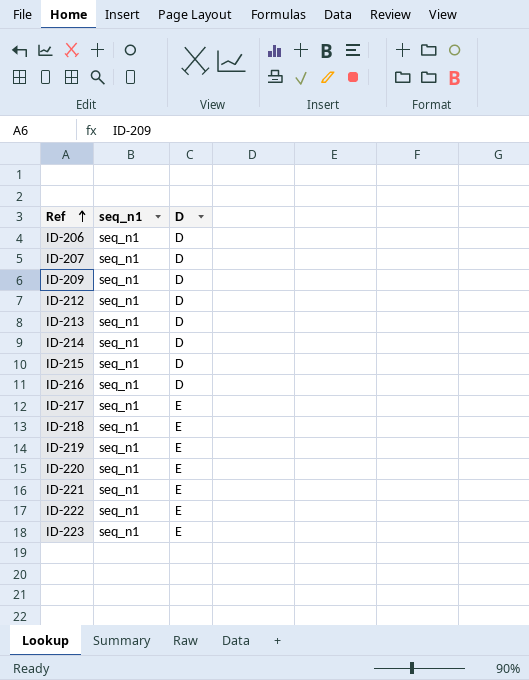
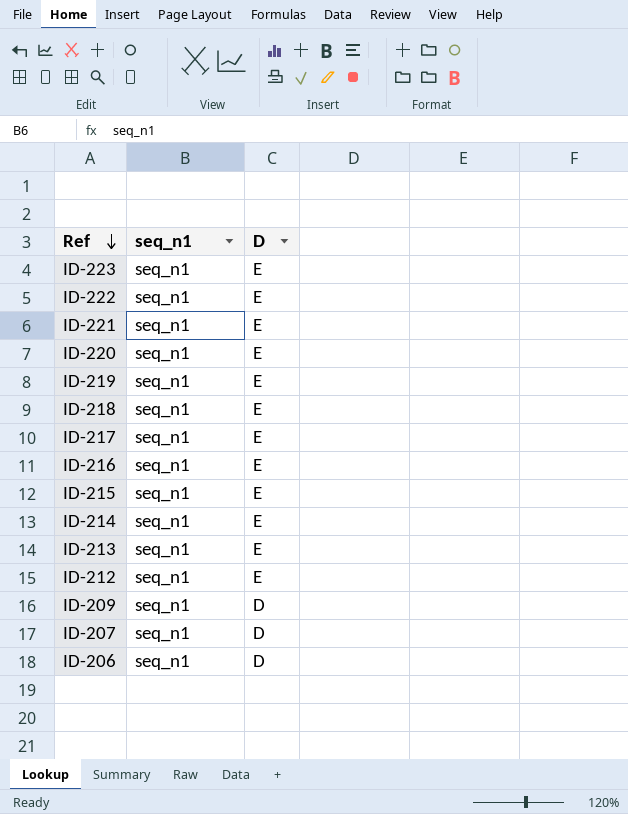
row order: Ref ascending -> Ref descending
ID-216 | D: D -> E
ID-215 | D: D -> E
ID-214 | D: D -> E
ID-213 | D: D -> E
ID-212 | D: D -> E

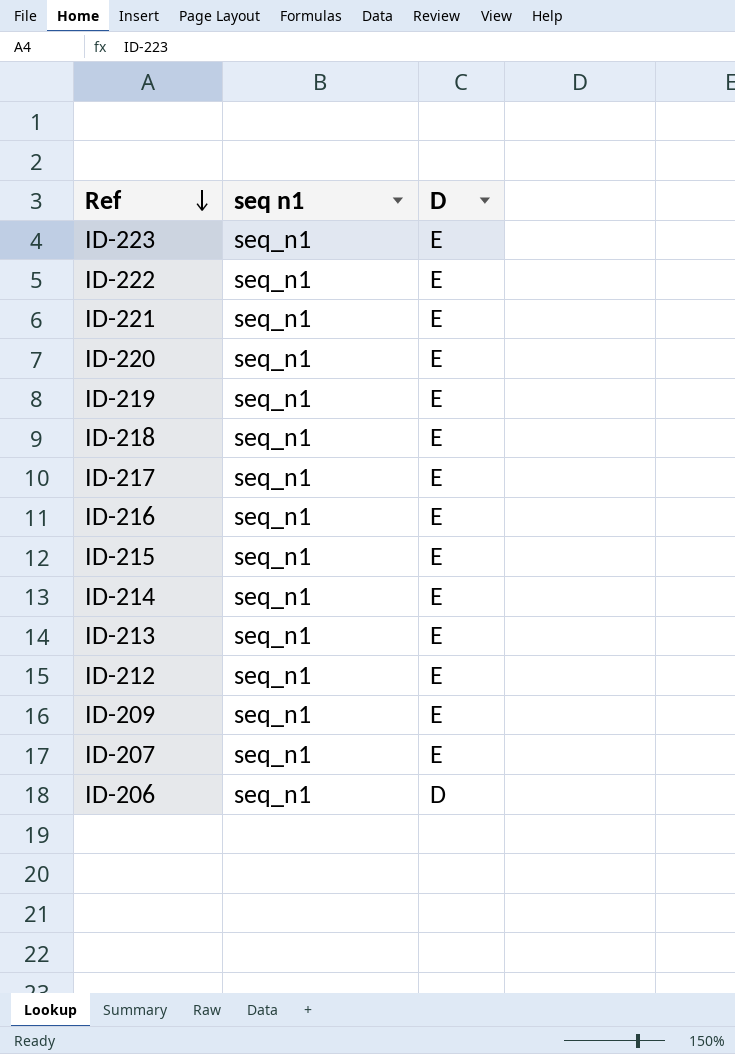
column name: seq_n1 -> seq n1
ID-209 | D: D -> E
ID-207 | D: D -> E

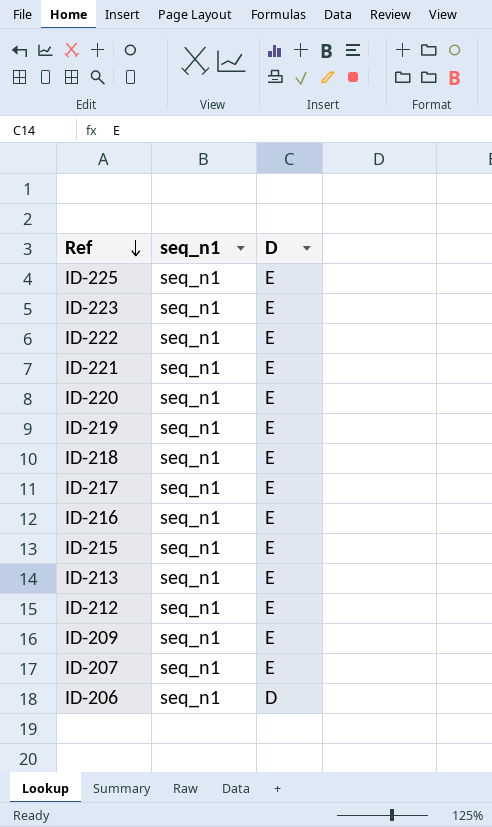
column name: seq n1 -> seq_n1
row ID-214: seq_n1 | E -> none
row ID-225: none -> seq_n1 | E

